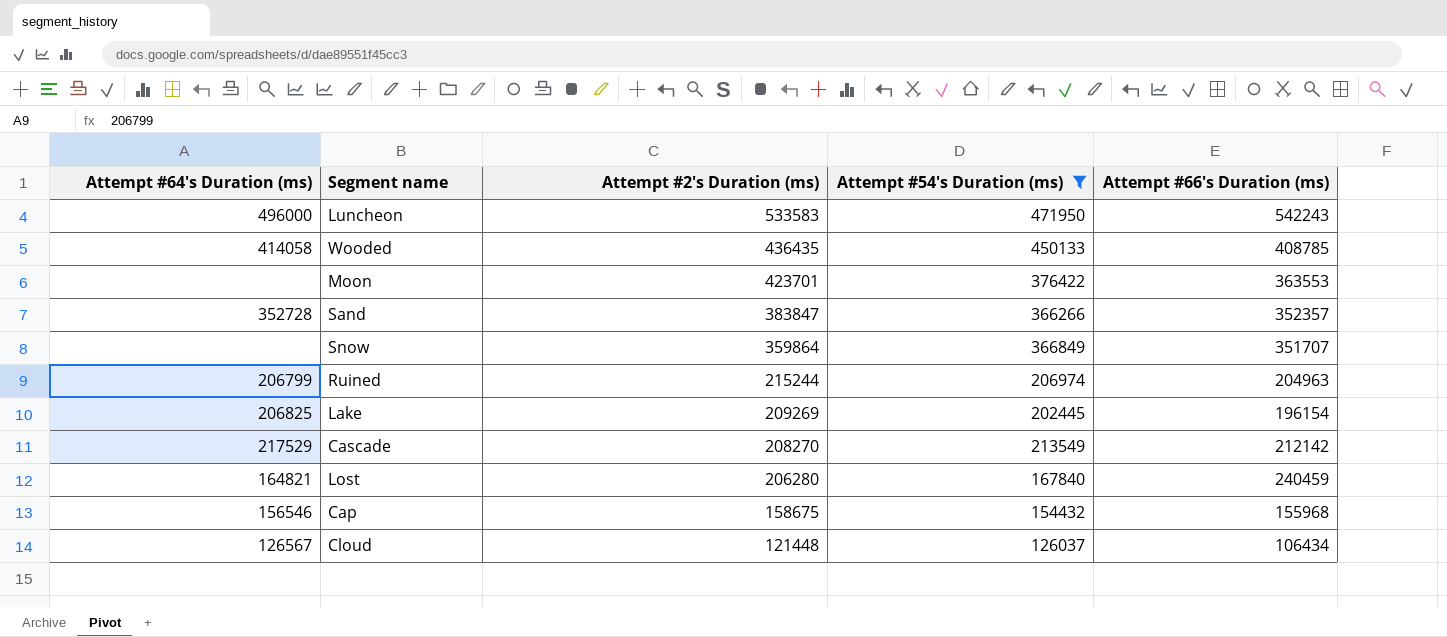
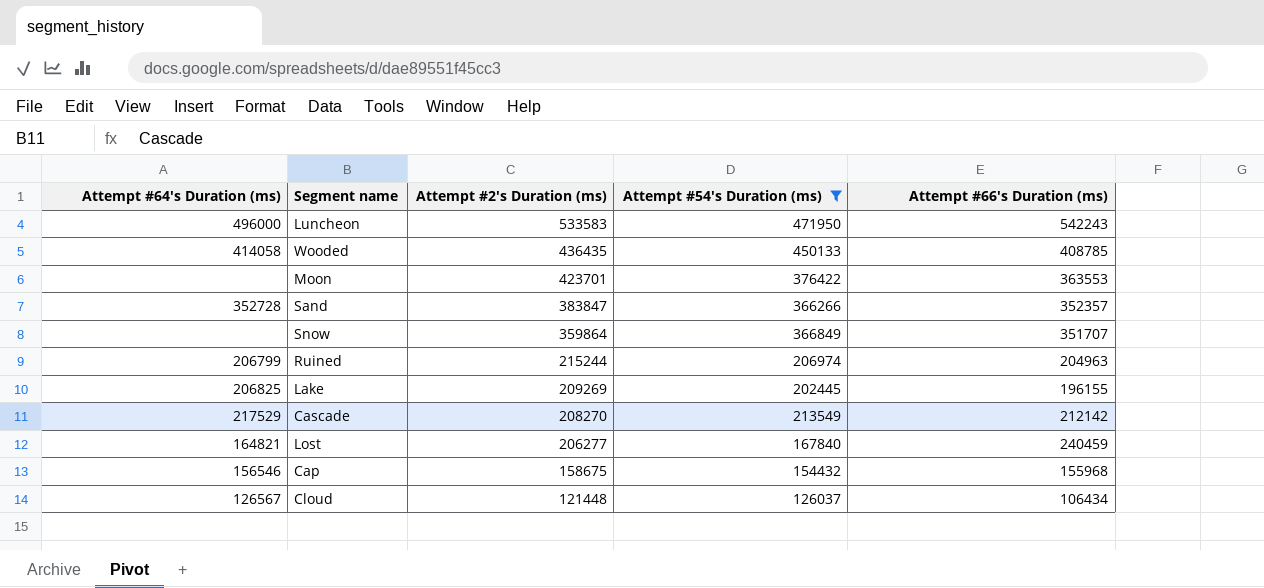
Lake | Attempt #66's Duration (ms): 196154 -> 196155
Lost | Attempt #2's Duration (ms): 206280 -> 206277

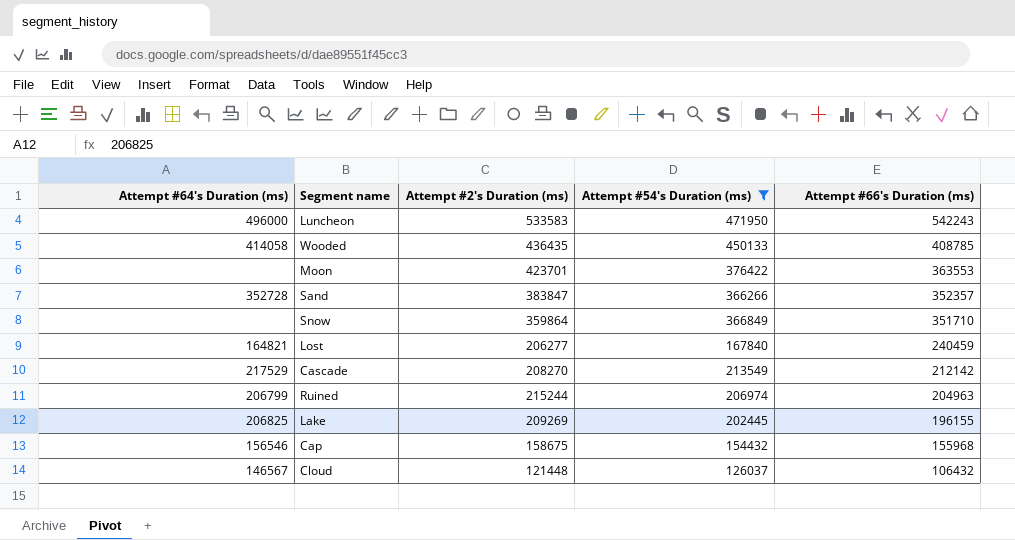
row order: Attempt #2's Duration (ms) descending -> Attempt #66's Duration (ms) descending
Snow | Attempt #66's Duration (ms): 351707 -> 351710
Cloud | Attempt #64's Duration (ms): 126567 -> 146567
Cloud | Attempt #66's Duration (ms): 106434 -> 106432

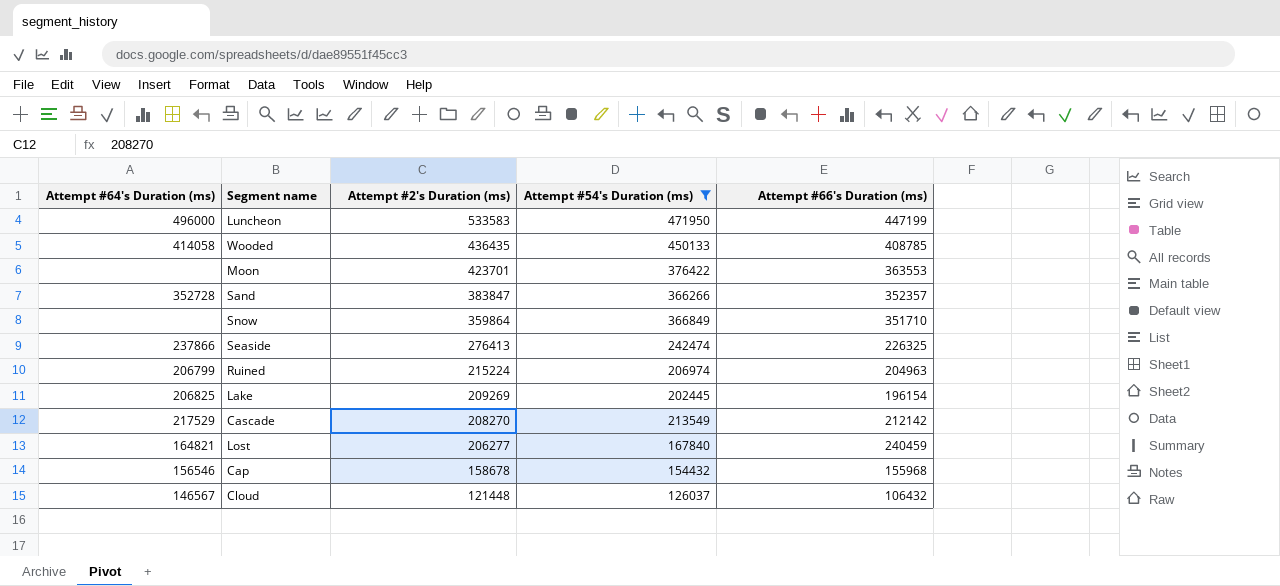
row order: Attempt #66's Duration (ms) descending -> Attempt #2's Duration (ms) descending
Luncheon | Attempt #66's Duration (ms): 542243 -> 447199
row Seaside: none -> 237866 | 276413 | 242474 | 226325
Ruined | Attempt #2's Duration (ms): 215244 -> 215224
Lake | Attempt #66's Duration (ms): 196155 -> 196154
Cap | Attempt #2's Duration (ms): 158675 -> 158678

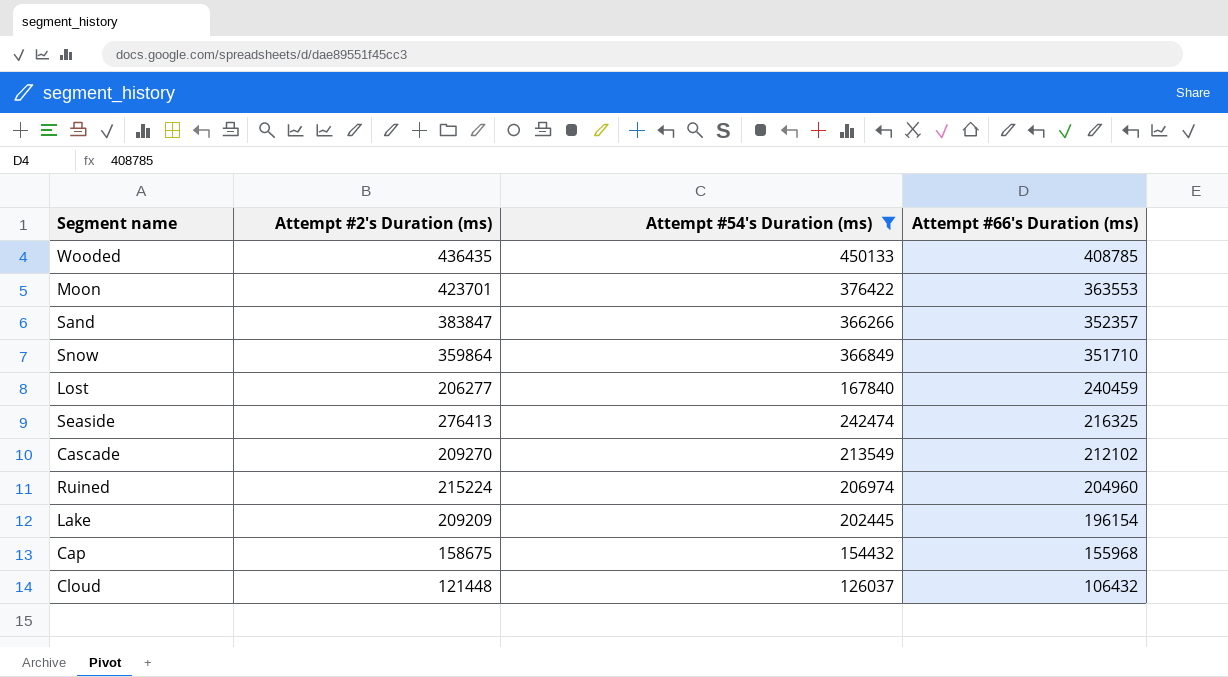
row order: Attempt #2's Duration (ms) descending -> Attempt #66's Duration (ms) descending
column Attempt #64's Duration (ms) | position: 1 -> none
row Luncheon: 496000 | 533583 | 471950 | 447199 -> none
Seaside | Attempt #66's Duration (ms): 226325 -> 216325
Cascade | Attempt #2's Duration (ms): 208270 -> 209270
Cascade | Attempt #66's Duration (ms): 212142 -> 212102
Ruined | Attempt #66's Duration (ms): 204963 -> 204960
Lake | Attempt #2's Duration (ms): 209269 -> 209209
Cap | Attempt #2's Duration (ms): 158678 -> 158675

